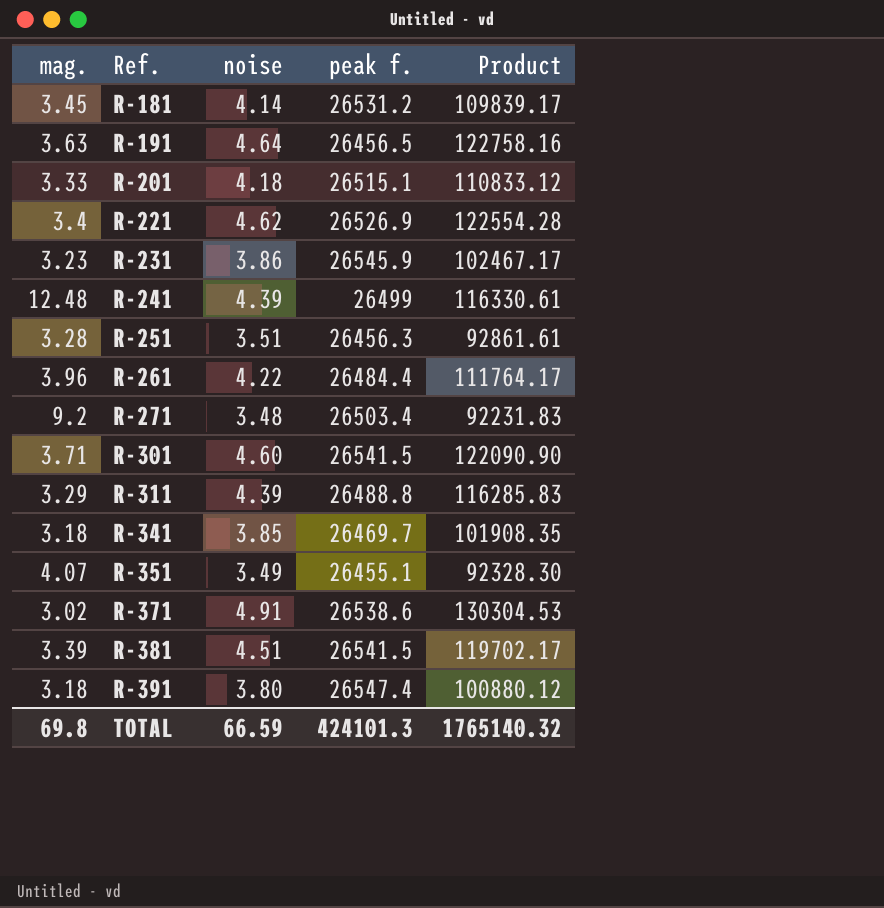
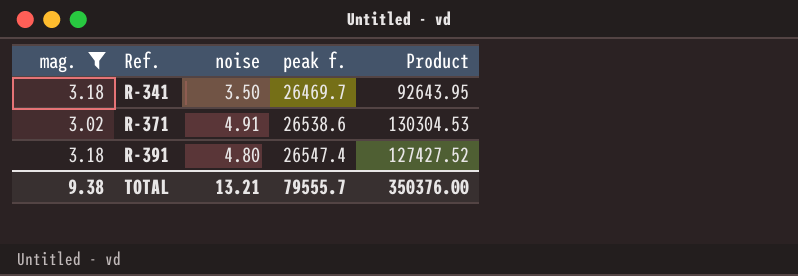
filter: none -> mag. <= 3.18
R-341 | noise: 3.85 -> 3.50
R-341 | Product: 101908.35 -> 92643.95
R-391 | noise: 3.80 -> 4.80
R-391 | Product: 100880.12 -> 127427.52
TOTAL | mag.: 69.8 -> 9.38
TOTAL | noise: 66.59 -> 13.21
TOTAL | peak f.: 424101.3 -> 79555.7
TOTAL | Product: 1765140.32 -> 350376.00

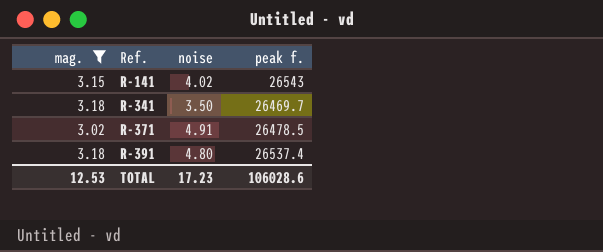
column Product | formula: [noise] * [peak f.] -> none
row R-141: none -> 3.15 | 4.02 | 26543
R-371 | peak f.: 26538.6 -> 26478.5
R-391 | peak f.: 26547.4 -> 26537.4
TOTAL | mag.: 9.38 -> 12.53
TOTAL | noise: 13.21 -> 17.23
TOTAL | peak f.: 79555.7 -> 106028.6

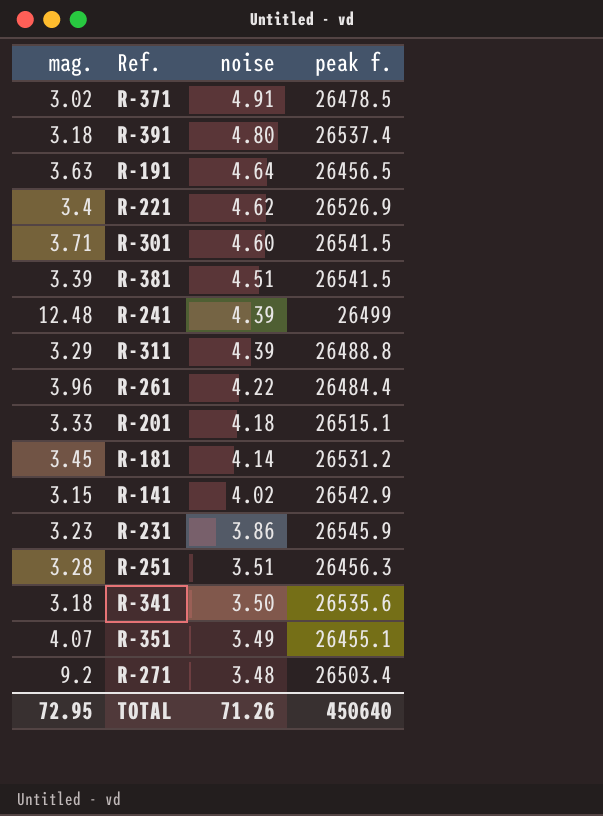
filter: mag. <= 3.18 -> none
row order: Ref. ascending -> noise descending
R-141 | peak f.: 26543 -> 26542.9
R-341 | peak f.: 26469.7 -> 26535.6
TOTAL | mag.: 12.53 -> 72.95
TOTAL | noise: 17.23 -> 71.26
TOTAL | peak f.: 106028.6 -> 450640

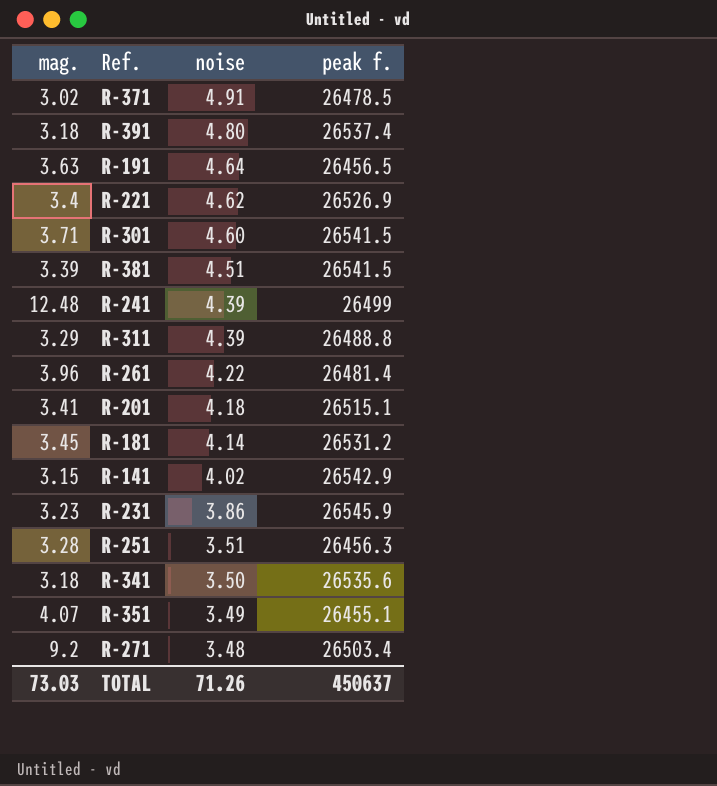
R-261 | peak f.: 26484.4 -> 26481.4
R-201 | mag.: 3.33 -> 3.41
TOTAL | mag.: 72.95 -> 73.03
TOTAL | peak f.: 450640 -> 450637

